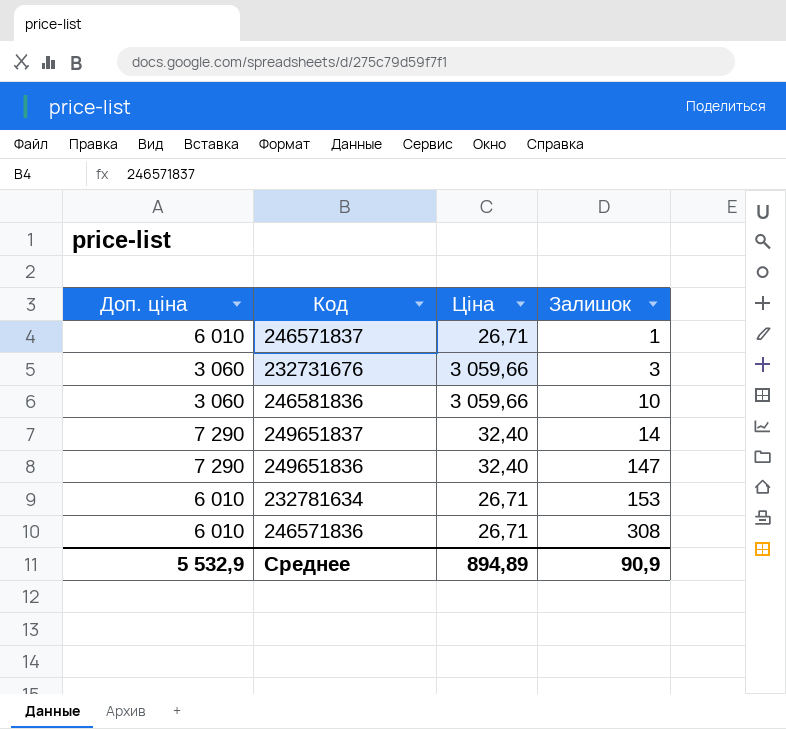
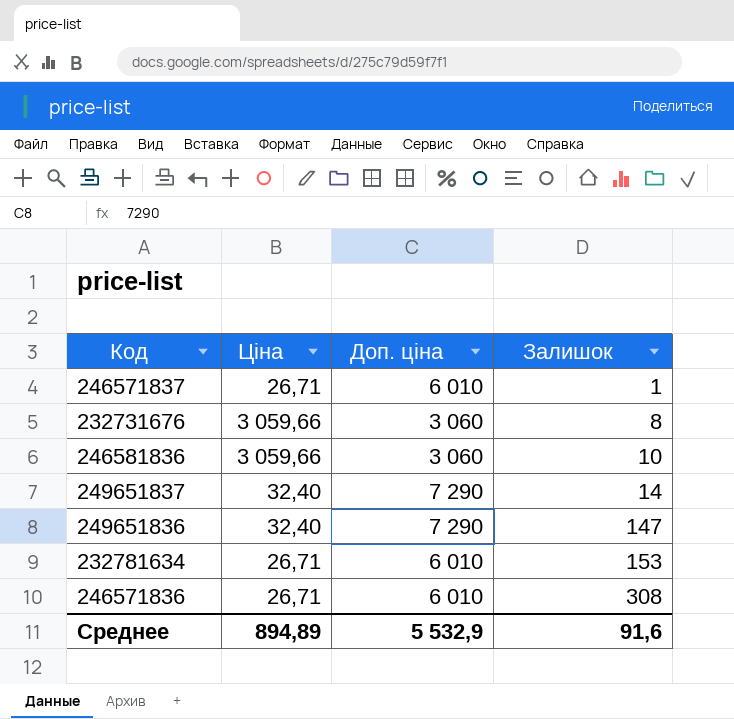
column Доп. ціна | position: 1 -> 3
232731676 | Залишок: 3 -> 8
Среднее | Залишок: 90,9 -> 91,6

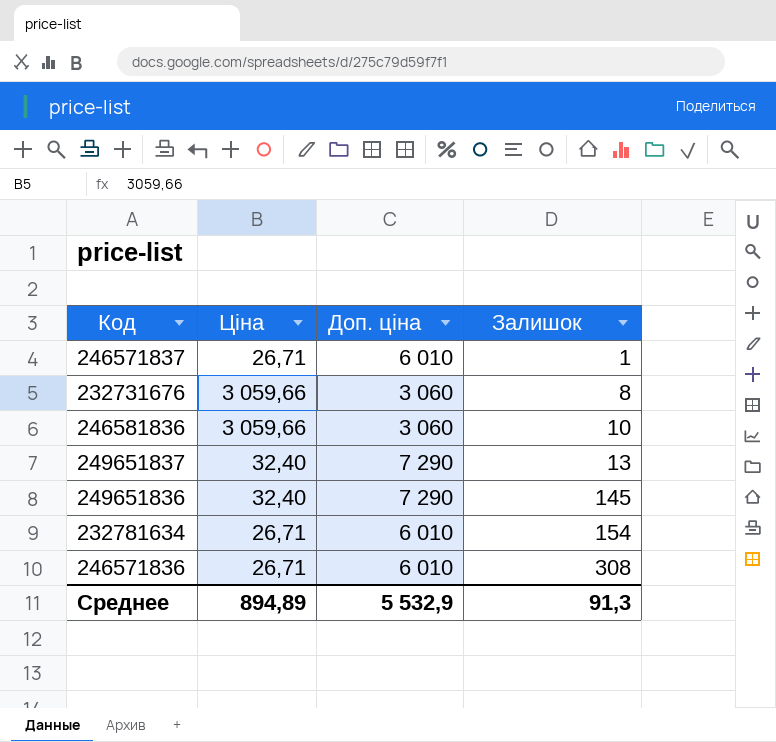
249651837 | Залишок: 14 -> 13
249651836 | Залишок: 147 -> 145
232781634 | Залишок: 153 -> 154
Среднее | Залишок: 91,6 -> 91,3

